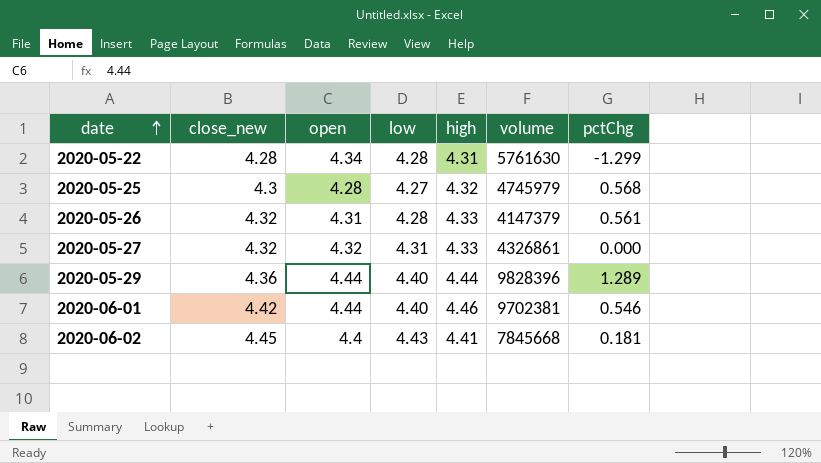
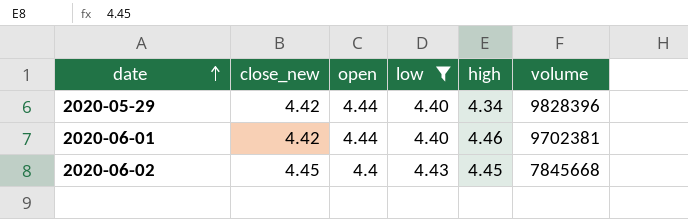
filter: none -> low >= 4.40
column pctChg | position: 7 -> none
2020-05-29 | close_new: 4.36 -> 4.42
2020-05-29 | high: 4.44 -> 4.34
2020-06-02 | high: 4.41 -> 4.45

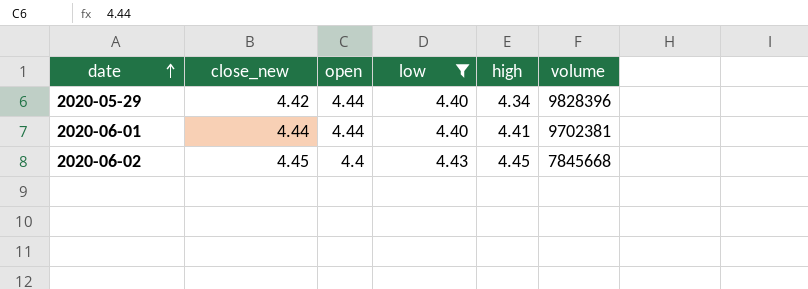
2020-06-01 | close_new: 4.42 -> 4.44
2020-06-01 | high: 4.46 -> 4.41

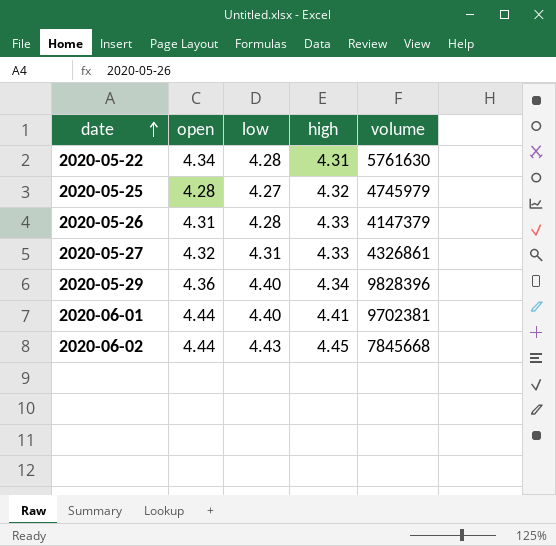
filter: low >= 4.40 -> none
column close_new | position: 2 -> none
2020-05-29 | open: 4.44 -> 4.36
2020-06-02 | open: 4.4 -> 4.44

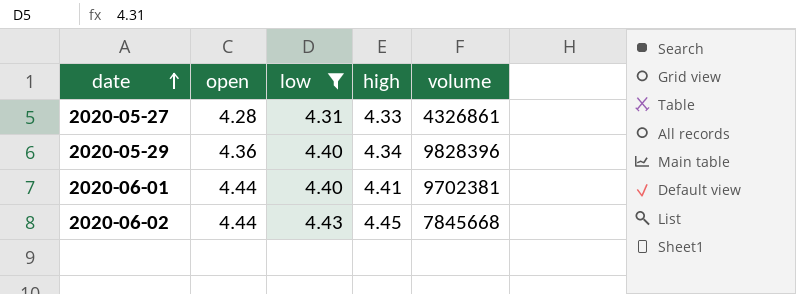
filter: none -> low >= 4.31
2020-05-27 | open: 4.32 -> 4.28

